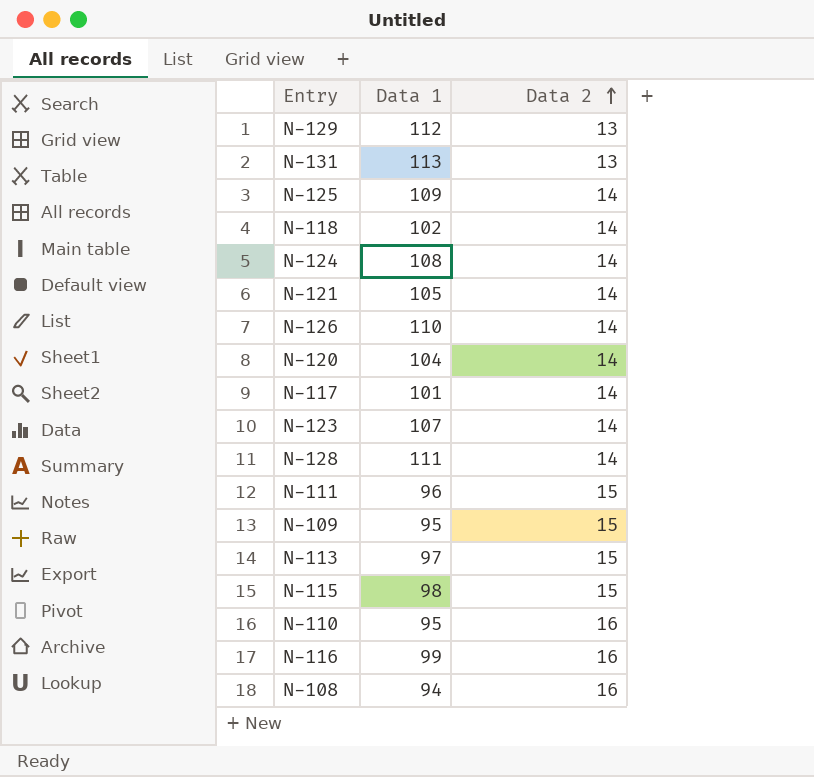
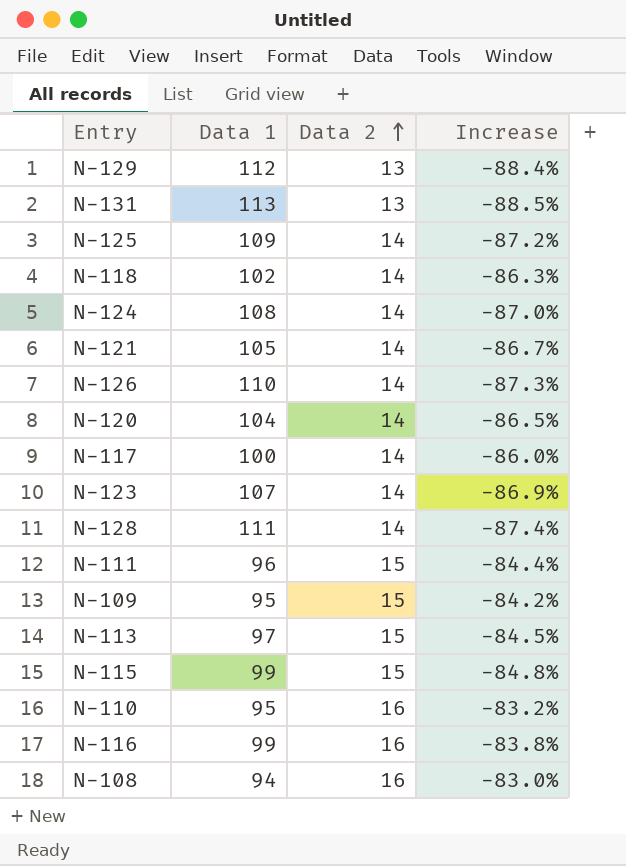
column Increase | formula: none -> ([Data 2] - [Data 1]) / [Data 1]
N-117 | Data 1: 101 -> 100
N-115 | Data 1: 98 -> 99

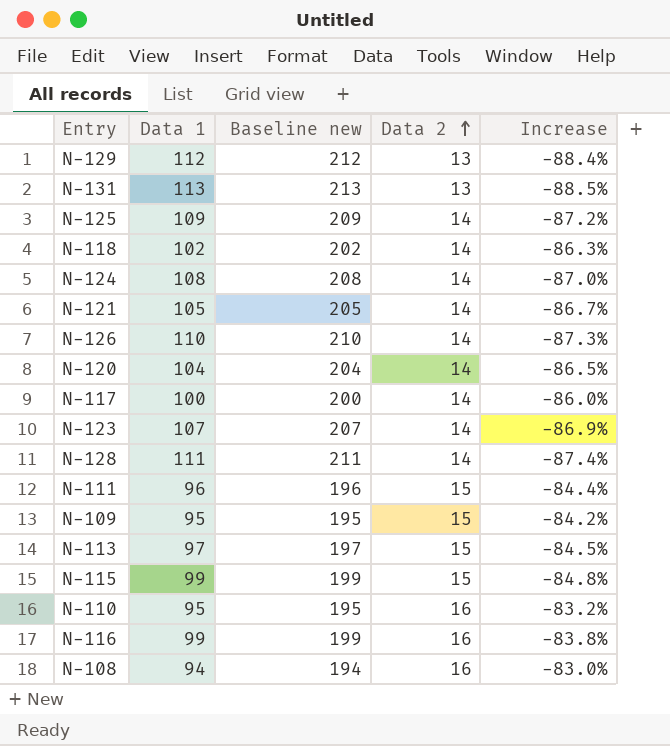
column Baseline new | formula: none -> [Data 1] + 100

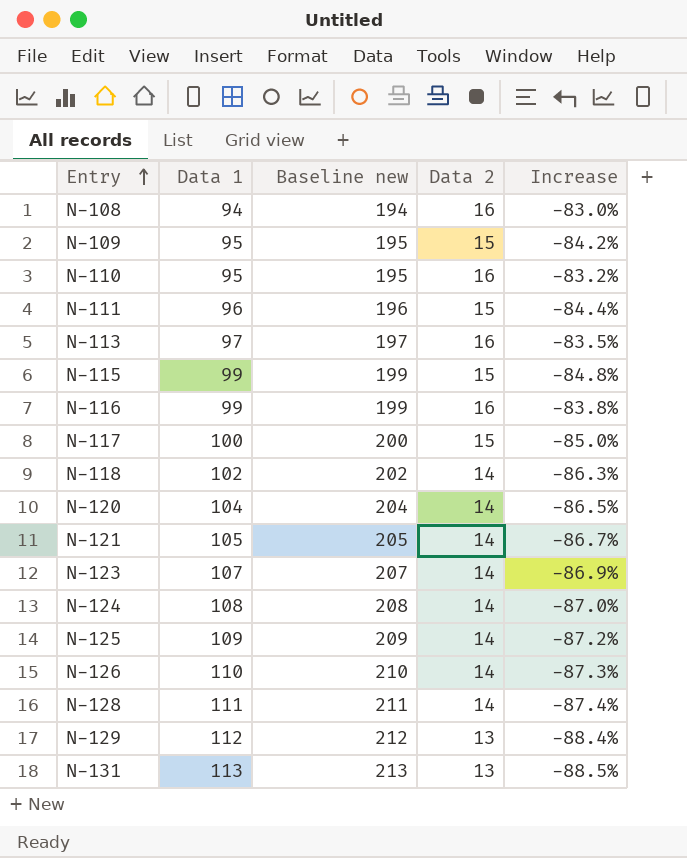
row order: Data 2 ascending -> Entry ascending
N-113 | Data 2: 15 -> 16
N-113 | Increase: -84.5% -> -83.5%
N-117 | Data 2: 14 -> 15
N-117 | Increase: -86.0% -> -85.0%

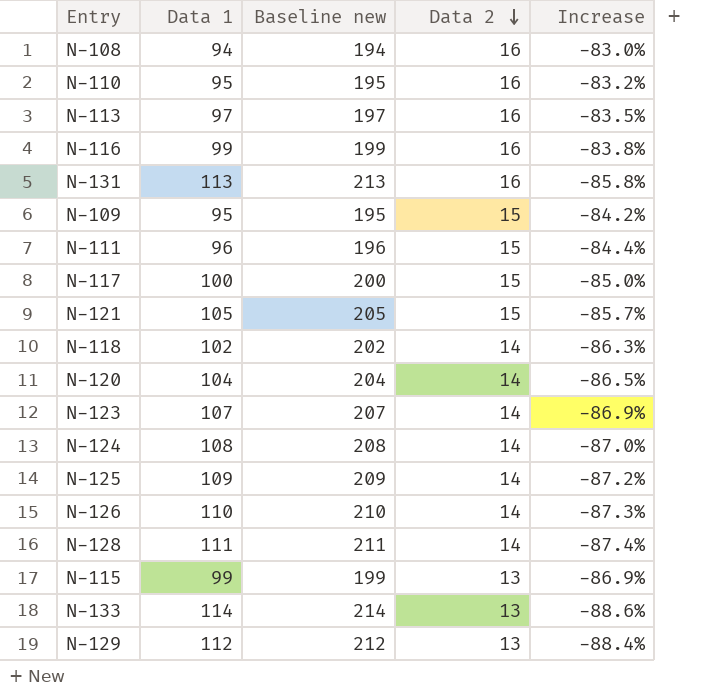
row order: Entry ascending -> Data 2 descending
N-131 | Data 2: 13 -> 16
N-131 | Increase: -88.5% -> -85.8%
N-121 | Data 2: 14 -> 15
N-121 | Increase: -86.7% -> -85.7%
N-115 | Data 2: 15 -> 13
N-115 | Increase: -84.8% -> -86.9%
row N-133: none -> 114 | 214 | 13 | -88.6%

